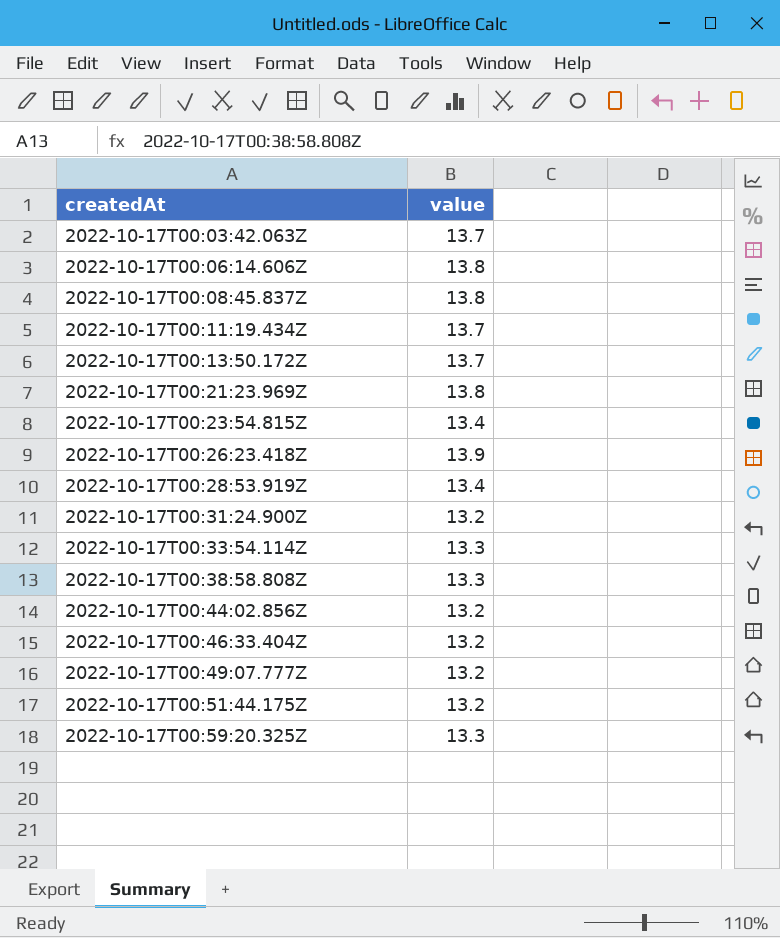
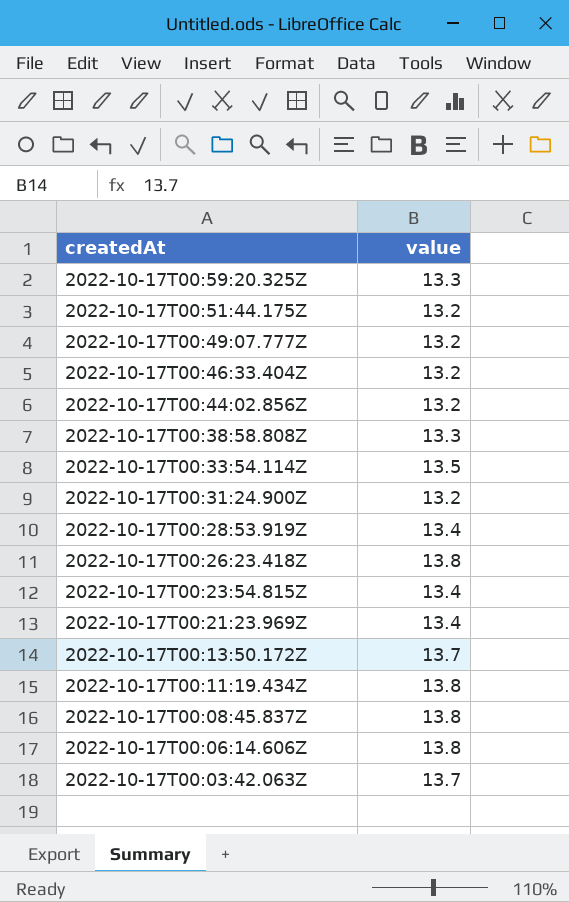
row order: createdAt ascending -> createdAt descending
2022-10-17T00:33:54.114Z | value: 13.3 -> 13.5
2022-10-17T00:26:23.418Z | value: 13.9 -> 13.8
2022-10-17T00:21:23.969Z | value: 13.8 -> 13.4
2022-10-17T00:11:19.434Z | value: 13.7 -> 13.8

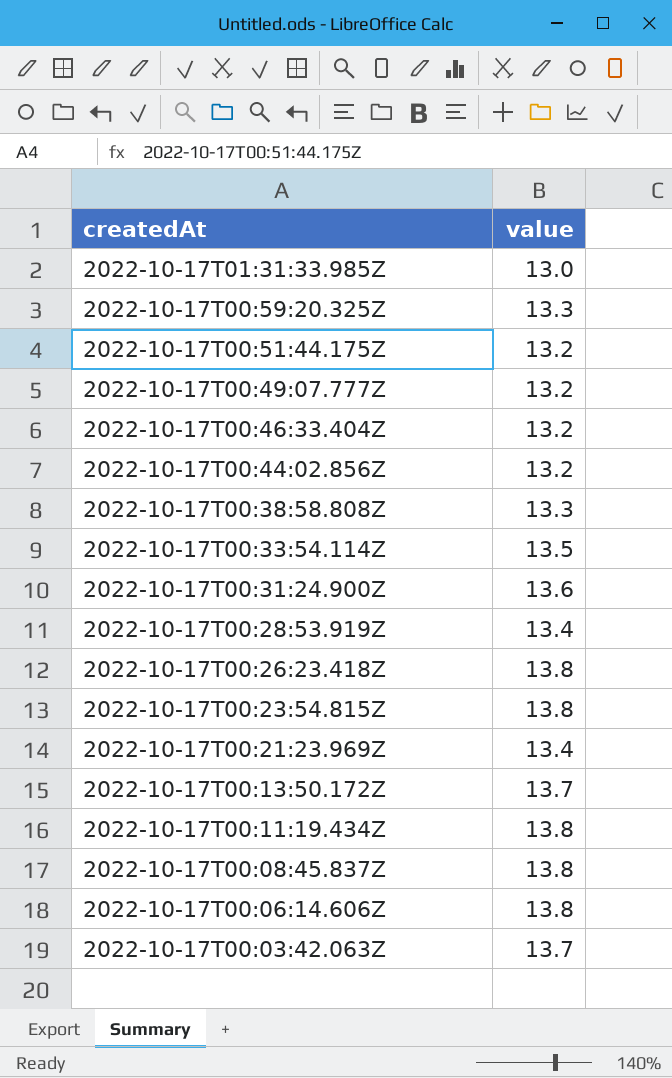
row 2022-10-17T01:31:33.985Z: none -> 13.0
2022-10-17T00:31:24.900Z | value: 13.2 -> 13.6
2022-10-17T00:23:54.815Z | value: 13.4 -> 13.8

